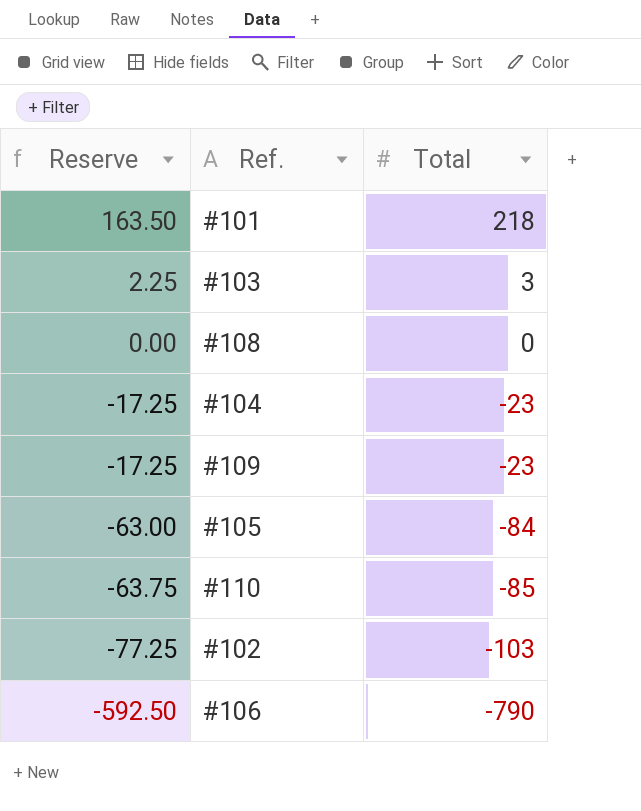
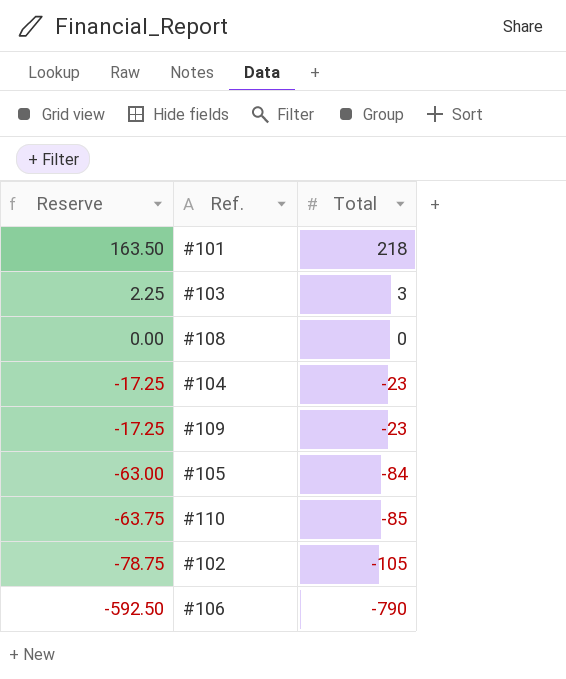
#102 | Reserve: -77.25 -> -78.75
#102 | Total: -103 -> -105

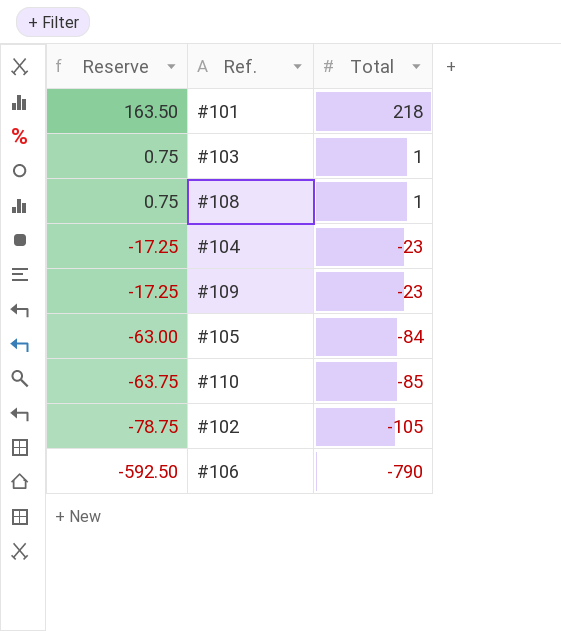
#103 | Reserve: 2.25 -> 0.75
#103 | Total: 3 -> 1
#108 | Reserve: 0.00 -> 0.75
#108 | Total: 0 -> 1

